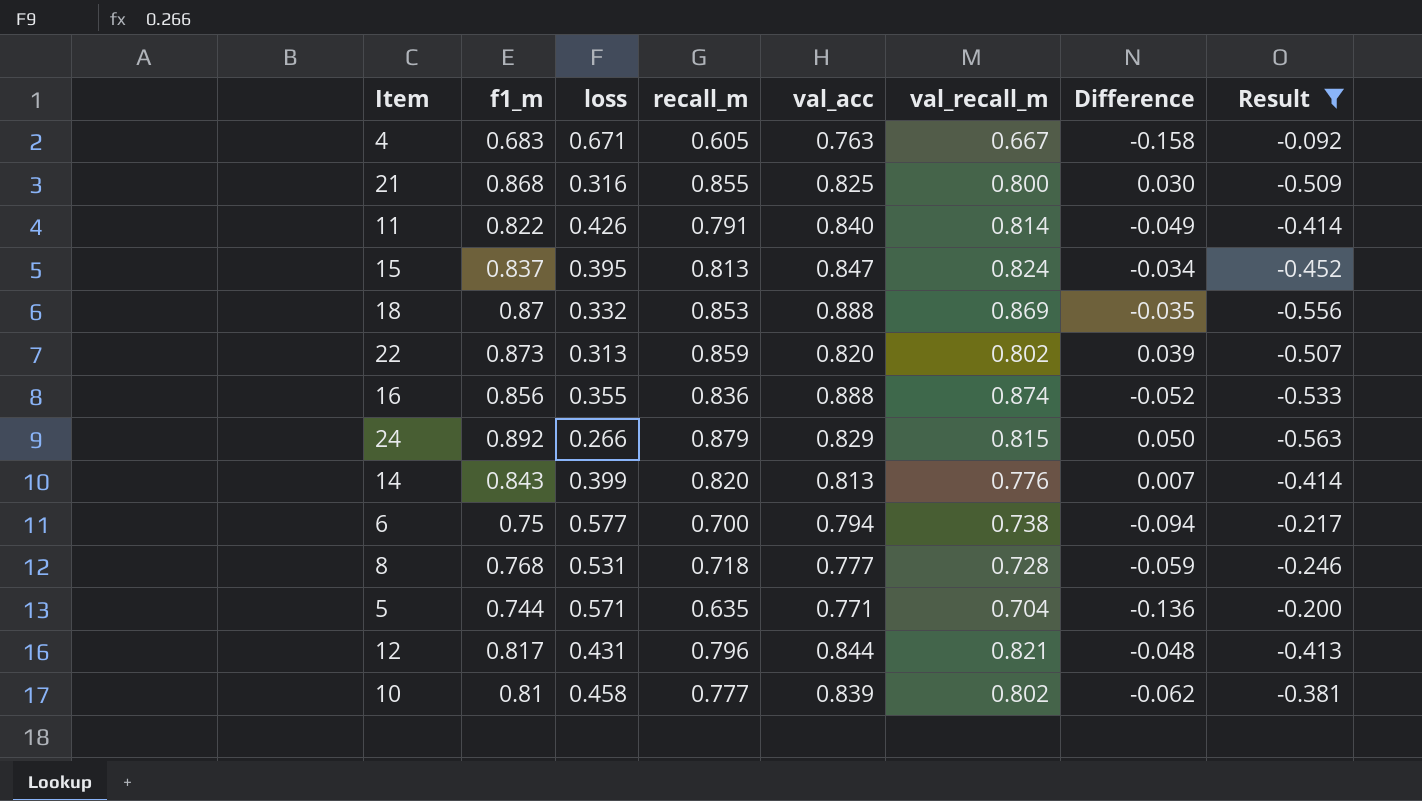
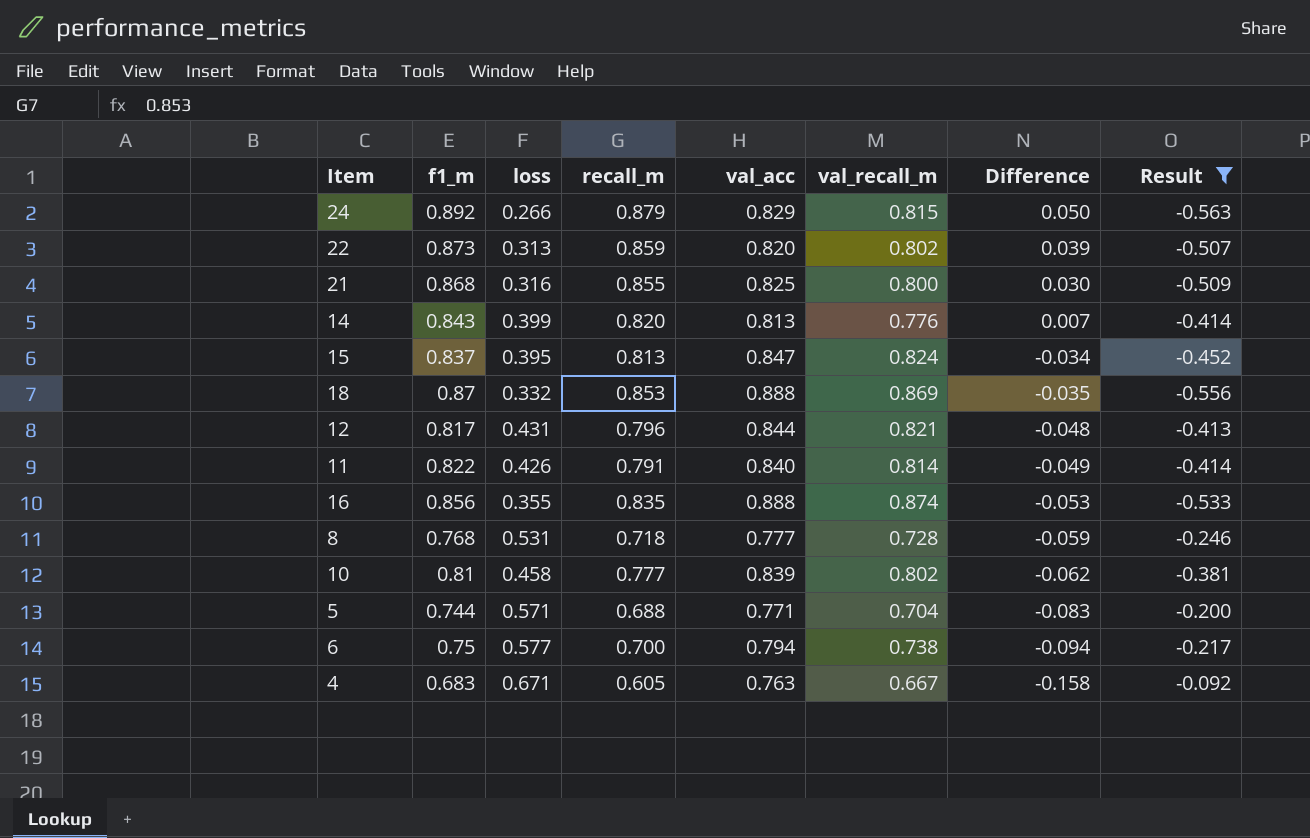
row order: none -> Difference descending
16 | recall_m: 0.836 -> 0.835
16 | Difference: -0.052 -> -0.053
5 | recall_m: 0.635 -> 0.688
5 | Difference: -0.136 -> -0.083

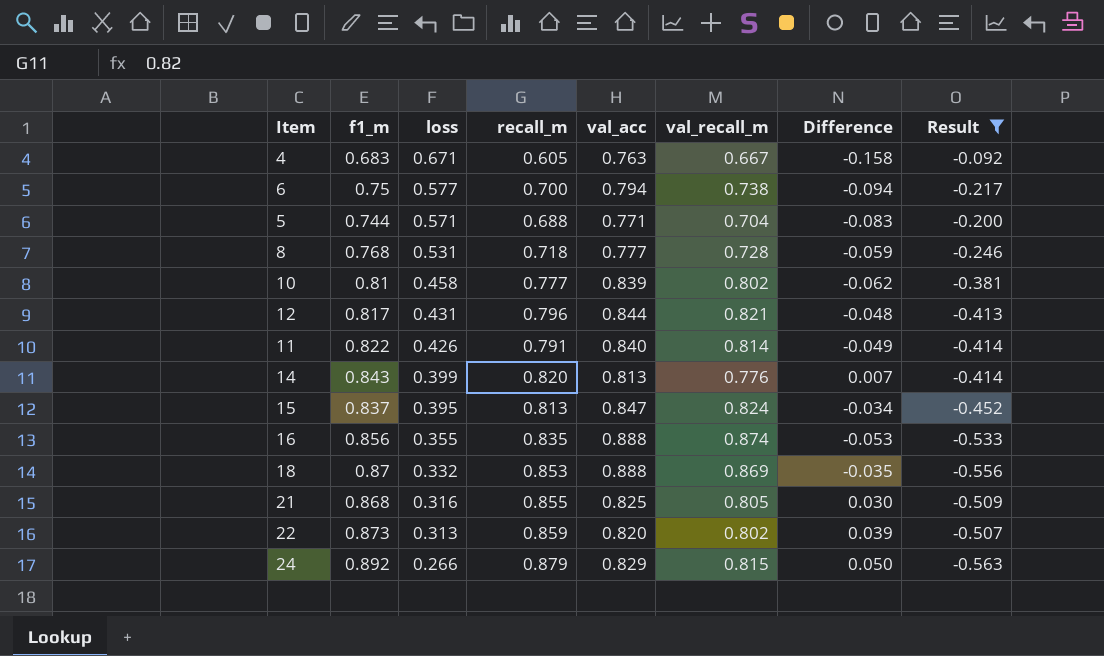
row order: Difference descending -> loss descending
21 | val_recall_m: 0.800 -> 0.805

